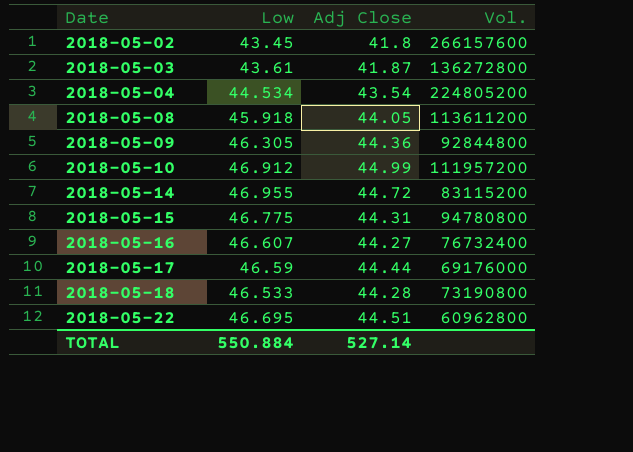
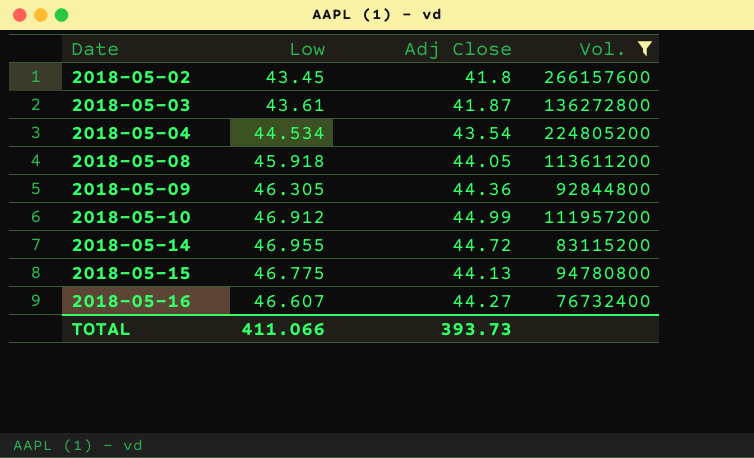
filter: none -> Vol. >= 76732400
2018-05-15 | Adj Close: 44.31 -> 44.13
TOTAL | Low: 550.884 -> 411.066
TOTAL | Adj Close: 527.14 -> 393.73

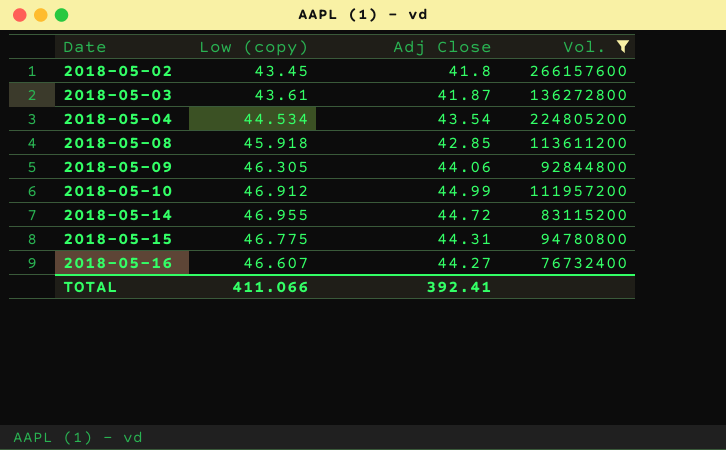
column name: Low -> Low (copy)
2018-05-08 | Adj Close: 44.05 -> 42.85
2018-05-09 | Adj Close: 44.36 -> 44.06
2018-05-15 | Adj Close: 44.13 -> 44.31
TOTAL | Adj Close: 393.73 -> 392.41

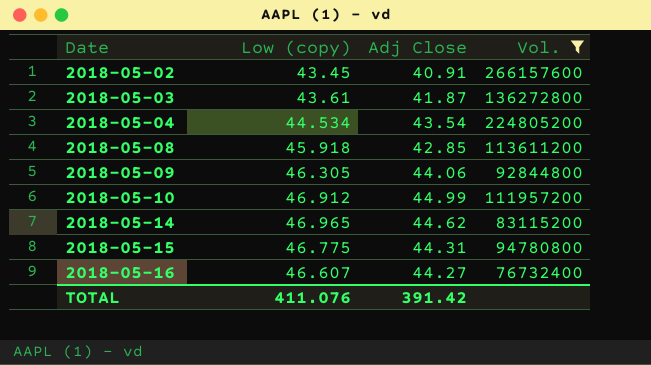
2018-05-02 | Adj Close: 41.8 -> 40.91
2018-05-14 | Low (copy): 46.955 -> 46.965
2018-05-14 | Adj Close: 44.72 -> 44.62
TOTAL | Low (copy): 411.066 -> 411.076
TOTAL | Adj Close: 392.41 -> 391.42

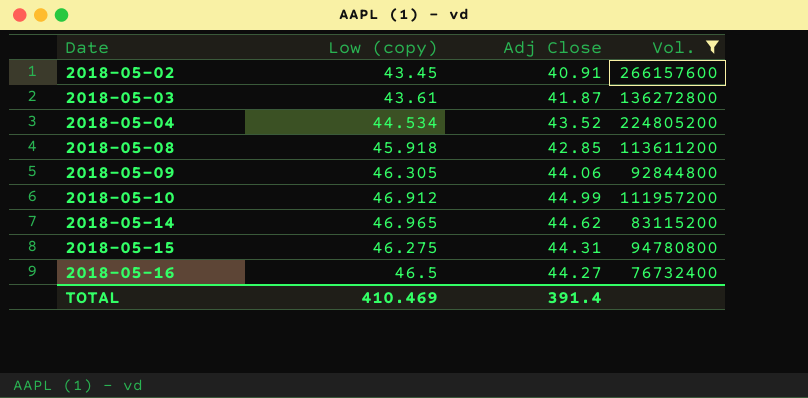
2018-05-04 | Adj Close: 43.54 -> 43.52
2018-05-15 | Low (copy): 46.775 -> 46.275
2018-05-16 | Low (copy): 46.607 -> 46.5
TOTAL | Low (copy): 411.076 -> 410.469
TOTAL | Adj Close: 391.42 -> 391.4

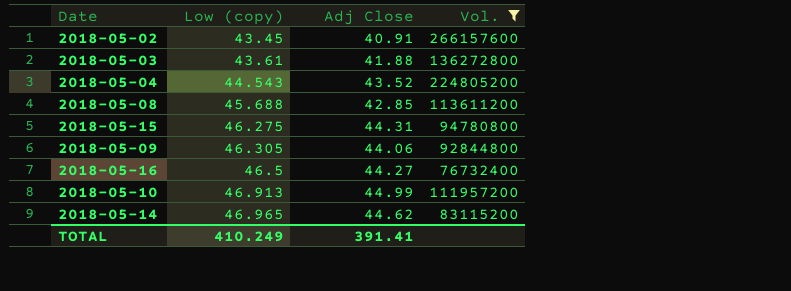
row order: Date ascending -> Low (copy) ascending
2018-05-03 | Adj Close: 41.87 -> 41.88
2018-05-04 | Low (copy): 44.534 -> 44.543
2018-05-08 | Low (copy): 45.918 -> 45.688
2018-05-10 | Low (copy): 46.912 -> 46.913
TOTAL | Low (copy): 410.469 -> 410.249
TOTAL | Adj Close: 391.4 -> 391.41

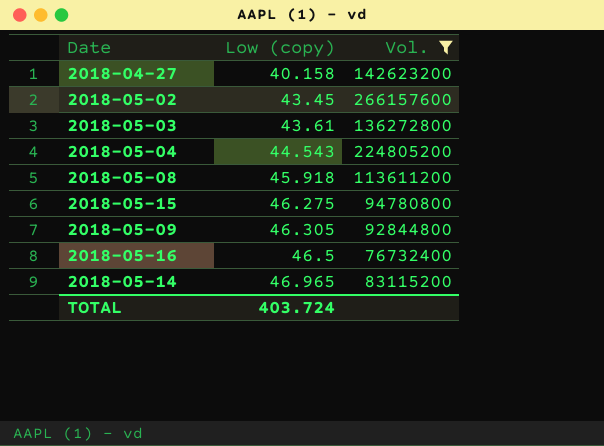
column Adj Close | position: 3 -> none
row 2018-05-10: 46.913 | 44.99 | 111957200 -> none
row 2018-04-27: none -> 40.158 | 142623200
2018-05-08 | Low (copy): 45.688 -> 45.918
TOTAL | Low (copy): 410.249 -> 403.724

